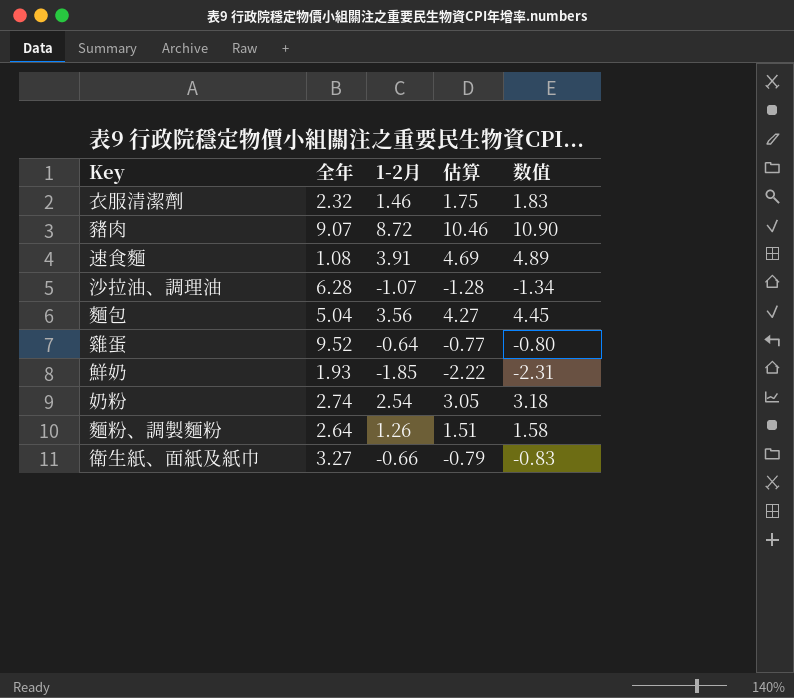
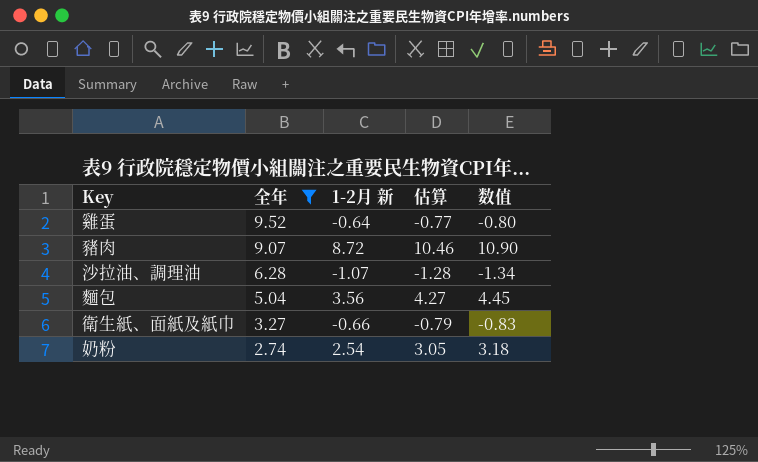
filter: none -> 全年 >= 2.74
row order: none -> 全年 descending
column name: 1-2月 -> 1-2月 新

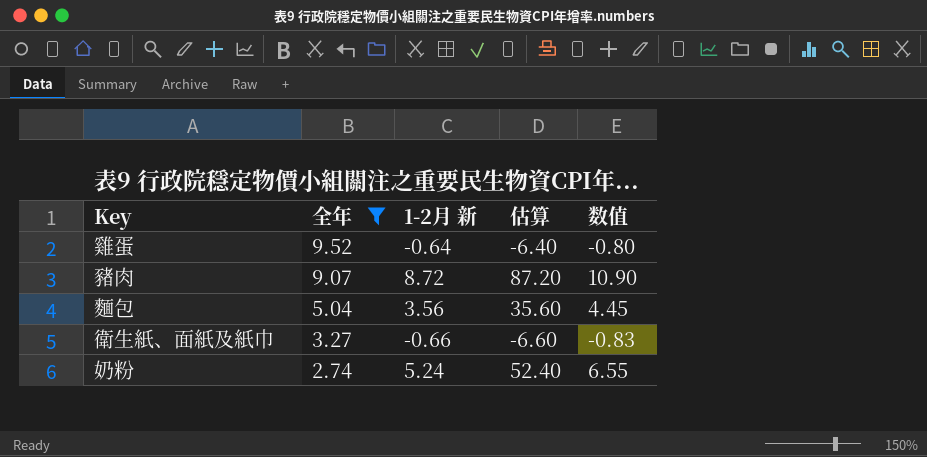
column 估算 | formula: [1-2月 新] * 1.2 -> [1-2月 新] * 10
row 沙拉油、調理油: 6.28 | -1.07 | -1.28 | -1.34 -> none
奶粉 | 1-2月 新: 2.54 -> 5.24
奶粉 | 数值: 3.18 -> 6.55

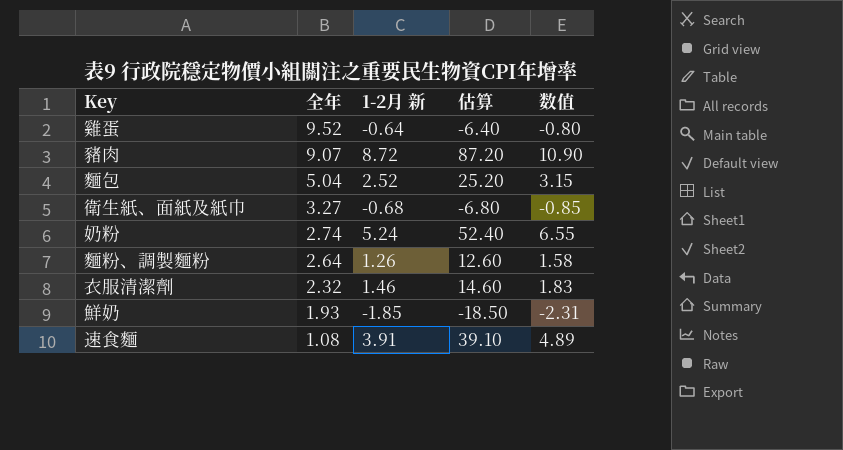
filter: 全年 >= 2.74 -> none
麵包 | 1-2月 新: 3.56 -> 2.52
麵包 | 估算: 35.60 -> 25.20
麵包 | 数值: 4.45 -> 3.15
衛生紙、面紙及紙巾 | 1-2月 新: -0.66 -> -0.68
衛生紙、面紙及紙巾 | 估算: -6.60 -> -6.80
衛生紙、面紙及紙巾 | 数值: -0.83 -> -0.85

